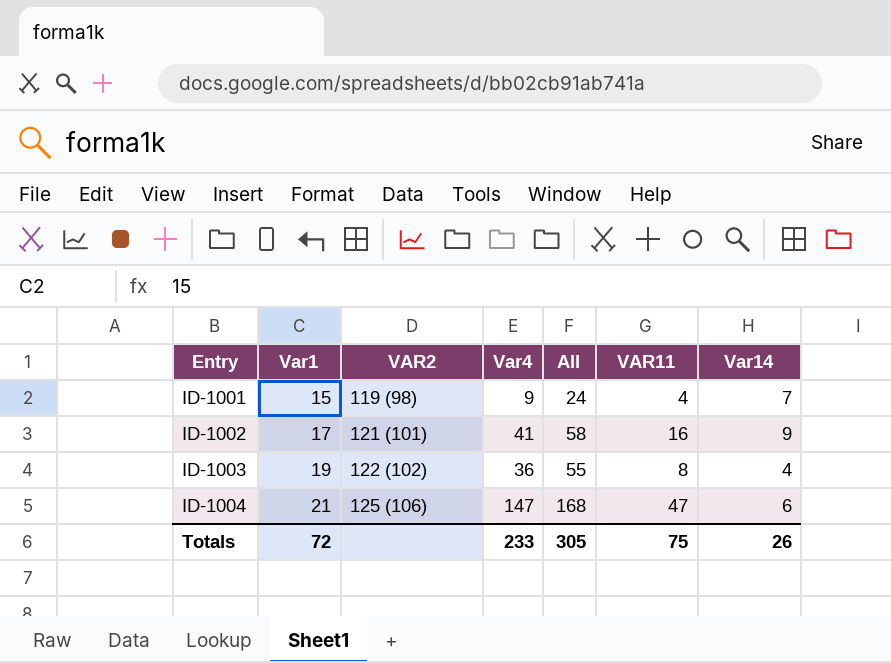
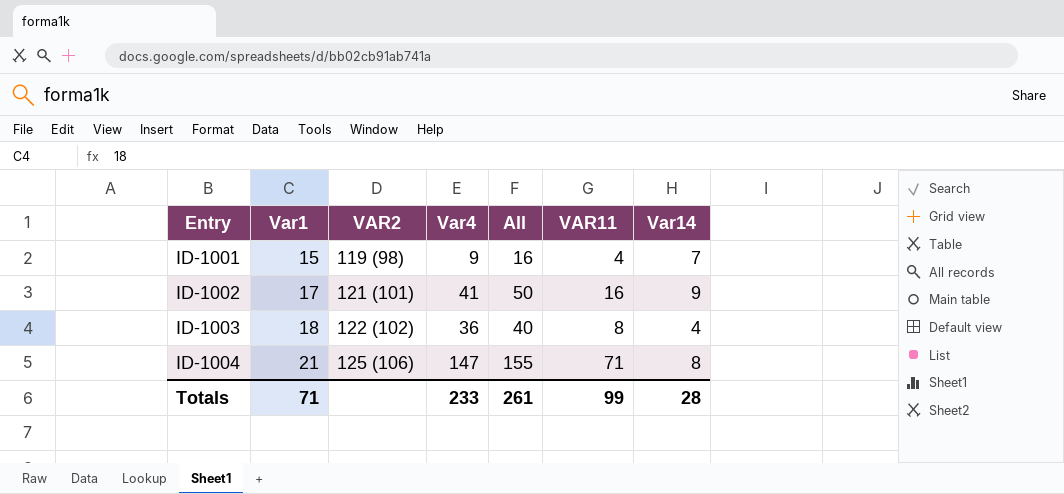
column All | formula: [Var1] + [Var4] -> [Var4] + [Var14]
ID-1003 | Var1: 19 -> 18
ID-1004 | VAR11: 47 -> 71
ID-1004 | Var14: 6 -> 8
Totals | Var1: 72 -> 71
Totals | All: 305 -> 261
Totals | VAR11: 75 -> 99
Totals | Var14: 26 -> 28

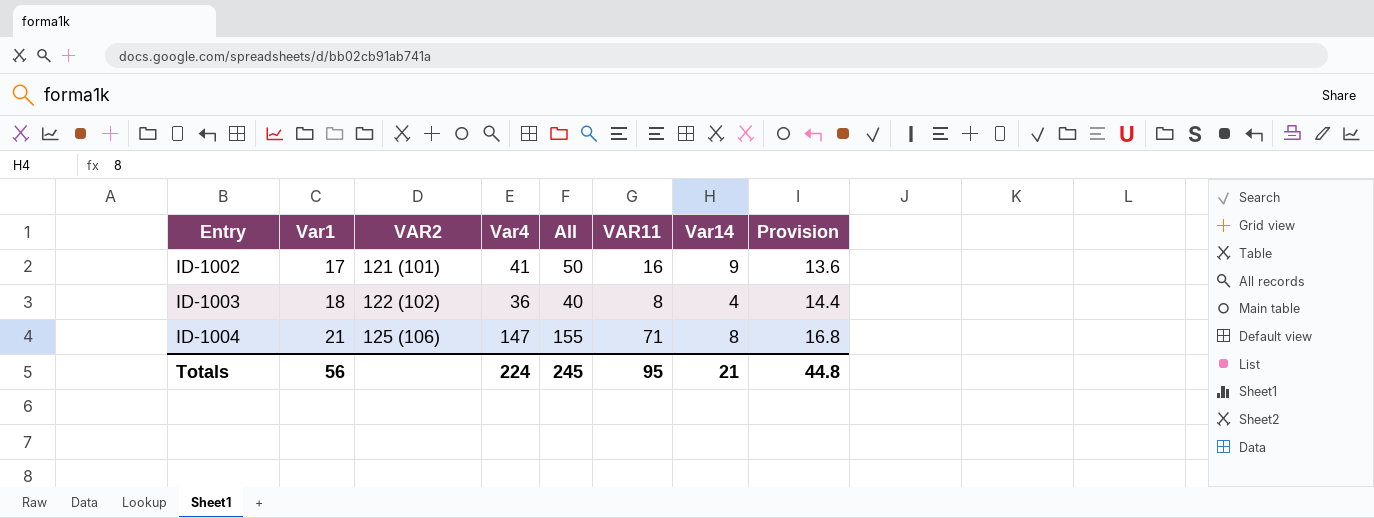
column Provision | formula: none -> [Var1] * 0.8
row ID-1001: 15 | 119 (98) | 9 | 16 | 4 | 7 -> none
Totals | Var1: 71 -> 56
Totals | Var4: 233 -> 224
Totals | All: 261 -> 245
Totals | VAR11: 99 -> 95
Totals | Var14: 28 -> 21

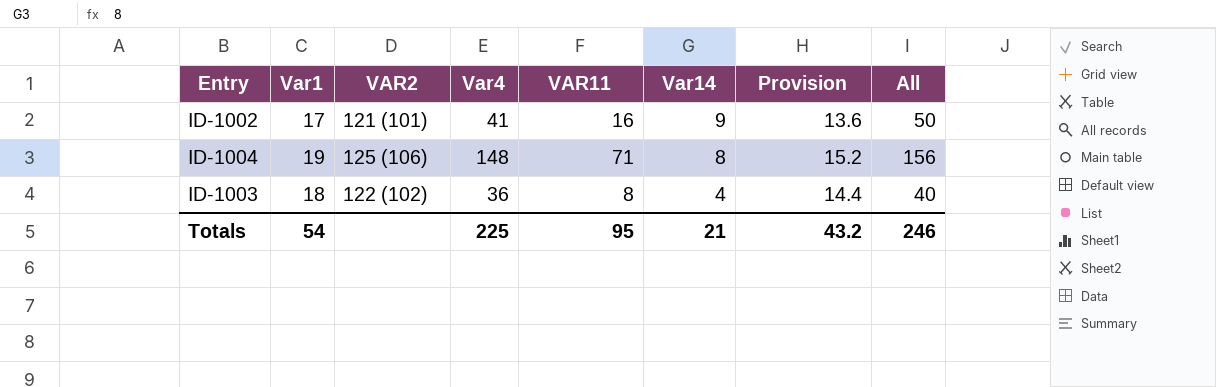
row order: Entry ascending -> Var14 descending
column All | position: 5 -> 8
ID-1004 | Var1: 21 -> 19
ID-1004 | Var4: 147 -> 148
ID-1004 | Provision: 16.8 -> 15.2
ID-1004 | All: 155 -> 156
Totals | Var1: 56 -> 54
Totals | Var4: 224 -> 225
Totals | Provision: 44.8 -> 43.2
Totals | All: 245 -> 246

